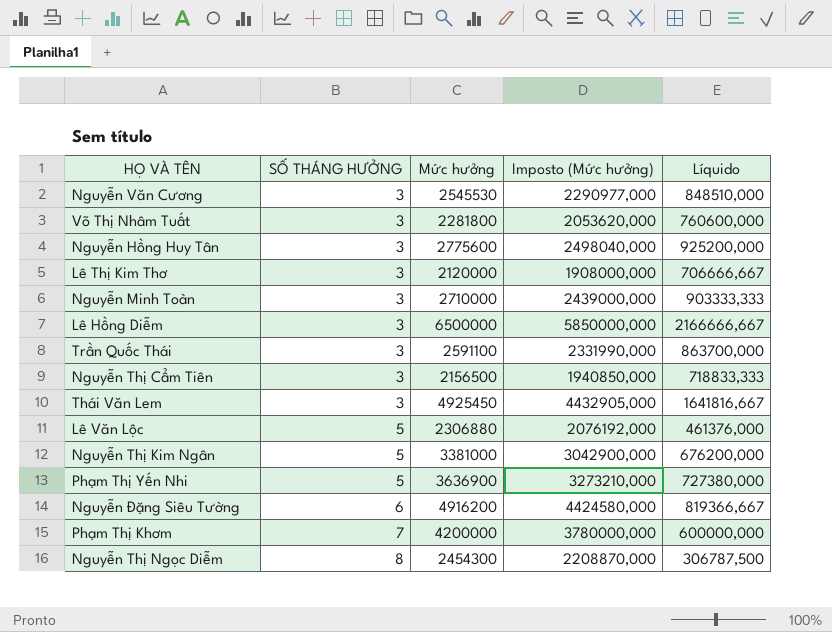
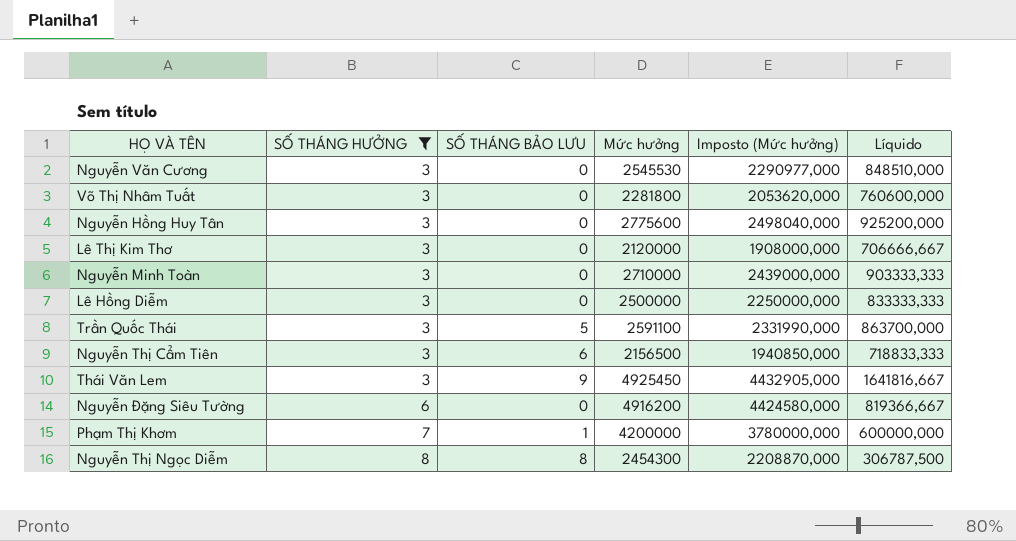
filter: none -> SỐ THÁNG HƯỞNG != 5
column SỐ THÁNG BẢO LƯU | position: none -> 3
Lê Hồng Diễm | Mức hưởng: 6500000 -> 2500000
Lê Hồng Diễm | Imposto (Mức hưởng): 5850000,000 -> 2250000,000
Lê Hồng Diễm | Líquido: 2166666,667 -> 833333,333

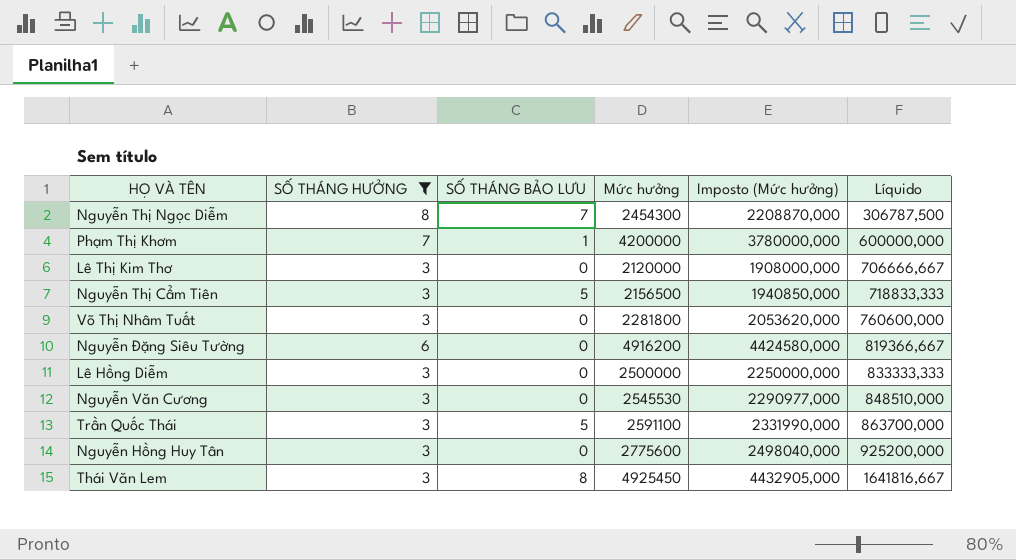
row order: SỐ THÁNG HƯỞNG ascending -> Líquido ascending
row Nguyễn Minh Toàn: 3 | 0 | 2710000 | 2439000,000 | 903333,333 -> none
Nguyễn Thị Ngọc Diễm | SỐ THÁNG BẢO LƯU: 8 -> 7
Nguyễn Thị Cẩm Tiên | SỐ THÁNG BẢO LƯU: 6 -> 5
Thái Văn Lem | SỐ THÁNG BẢO LƯU: 9 -> 8

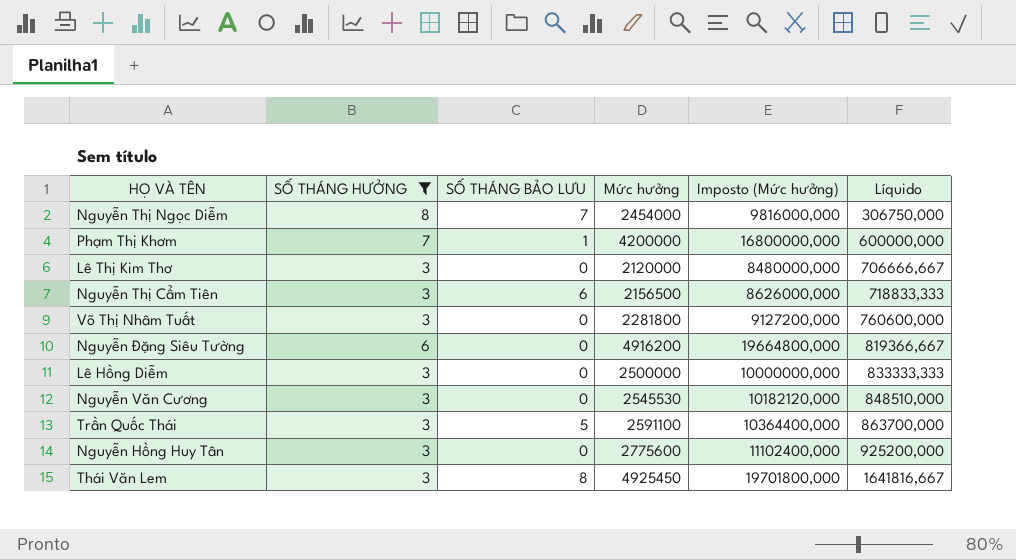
column Imposto (Mức hưởng) | formula: [Mức hưởng] * 0,9 -> [Mức hưởng] * 4
Nguyễn Thị Ngọc Diễm | Mức hưởng: 2454300 -> 2454000
Nguyễn Thị Ngọc Diễm | Líquido: 306787,500 -> 306750,000
Nguyễn Thị Cẩm Tiên | SỐ THÁNG BẢO LƯU: 5 -> 6

